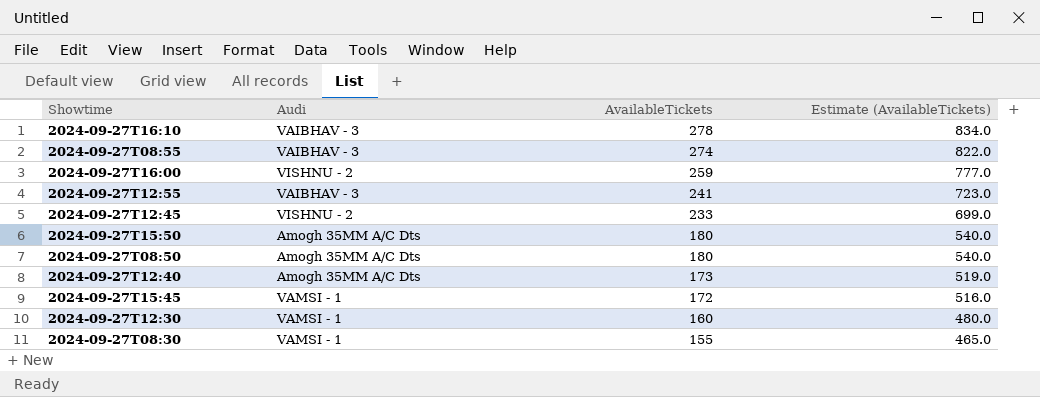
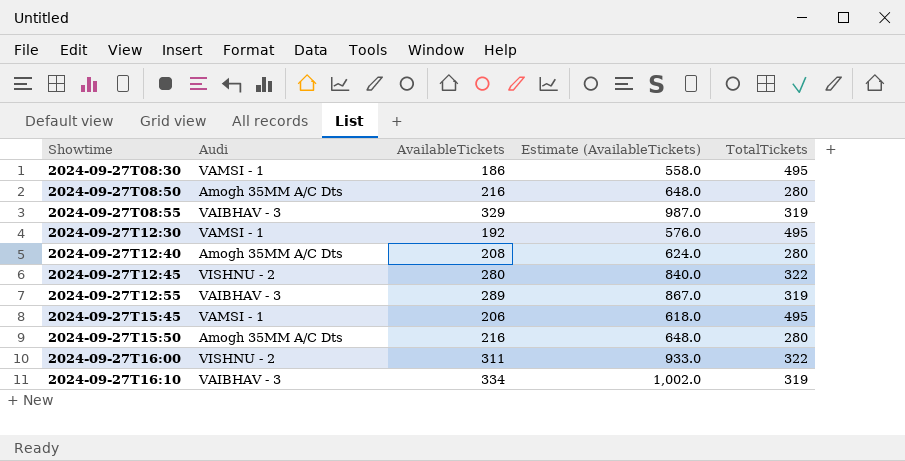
row order: AvailableTickets descending -> Showtime ascending
column TotalTickets | position: none -> 5
2024-09-27T08:30 | AvailableTickets: 155 -> 186
2024-09-27T08:30 | Estimate (AvailableTickets): 465.0 -> 558.0
2024-09-27T08:50 | AvailableTickets: 180 -> 216
2024-09-27T08:50 | Estimate (AvailableTickets): 540.0 -> 648.0
2024-09-27T08:55 | AvailableTickets: 274 -> 329
2024-09-27T08:55 | Estimate (AvailableTickets): 822.0 -> 987.0
2024-09-27T12:30 | AvailableTickets: 160 -> 192
2024-09-27T12:30 | Estimate (AvailableTickets): 480.0 -> 576.0
2024-09-27T12:40 | AvailableTickets: 173 -> 208
2024-09-27T12:40 | Estimate (AvailableTickets): 519.0 -> 624.0
2024-09-27T12:45 | AvailableTickets: 233 -> 280
2024-09-27T12:45 | Estimate (AvailableTickets): 699.0 -> 840.0
2024-09-27T12:55 | AvailableTickets: 241 -> 289
2024-09-27T12:55 | Estimate (AvailableTickets): 723.0 -> 867.0
2024-09-27T15:45 | AvailableTickets: 172 -> 206
2024-09-27T15:45 | Estimate (AvailableTickets): 516.0 -> 618.0
2024-09-27T15:50 | AvailableTickets: 180 -> 216
2024-09-27T15:50 | Estimate (AvailableTickets): 540.0 -> 648.0
2024-09-27T16:00 | AvailableTickets: 259 -> 311
2024-09-27T16:00 | Estimate (AvailableTickets): 777.0 -> 933.0
2024-09-27T16:10 | AvailableTickets: 278 -> 334
2024-09-27T16:10 | Estimate (AvailableTickets): 834.0 -> 1,002.0

